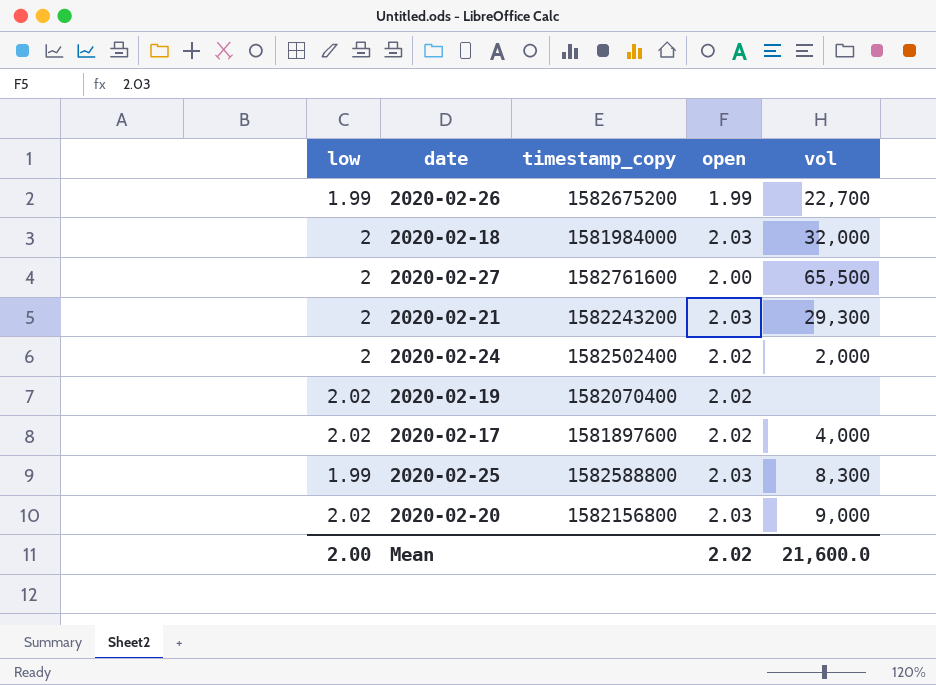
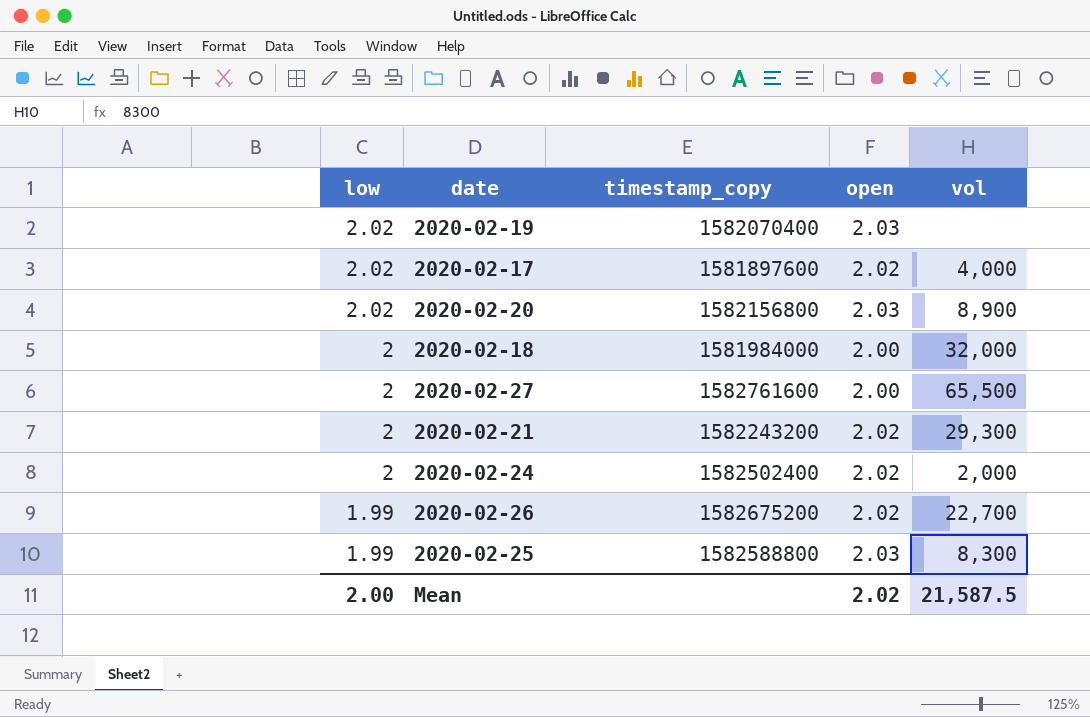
row order: none -> low descending
2020-02-19 | open: 2.02 -> 2.03
2020-02-20 | vol: 9,000 -> 8,900
2020-02-18 | open: 2.03 -> 2.00
2020-02-21 | open: 2.03 -> 2.02
2020-02-26 | open: 1.99 -> 2.02
Mean | vol: 21,600.0 -> 21,587.5

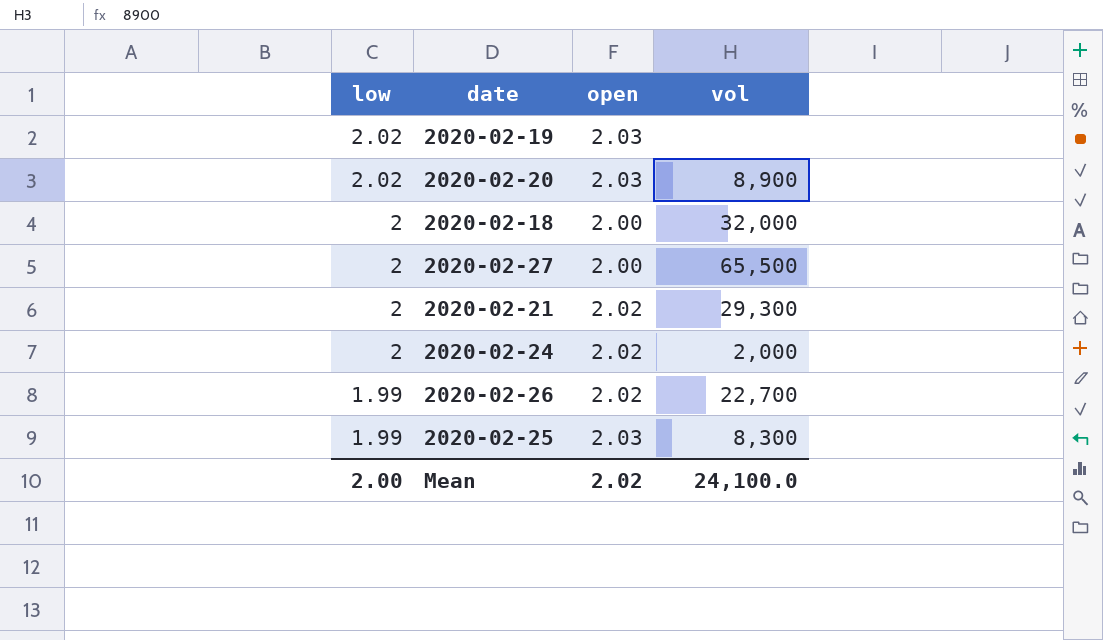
column timestamp_copy | position: 3 -> none
row 2020-02-17: 2.02 | 1581897600 | 2.02 | 4,000 -> none
Mean | vol: 21,587.5 -> 24,100.0

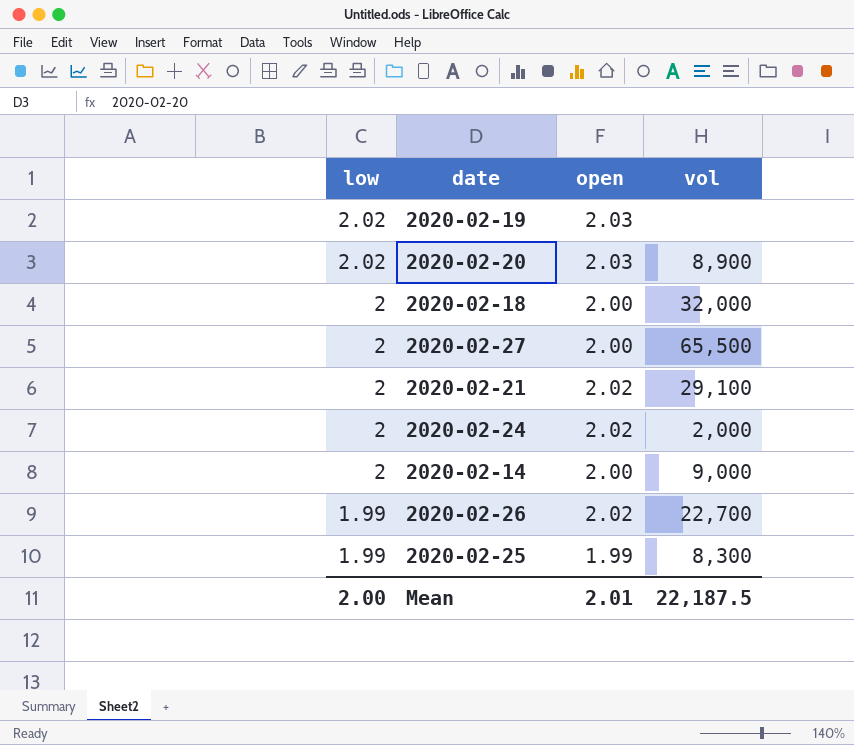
2020-02-21 | vol: 29,300 -> 29,100
row 2020-02-14: none -> 2 | 2.00 | 9,000
2020-02-25 | open: 2.03 -> 1.99
Mean | open: 2.02 -> 2.01
Mean | vol: 24,100.0 -> 22,187.5

